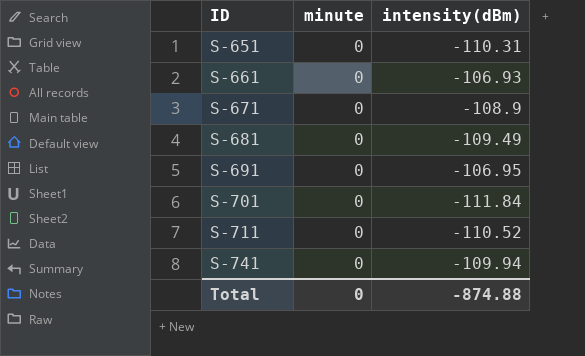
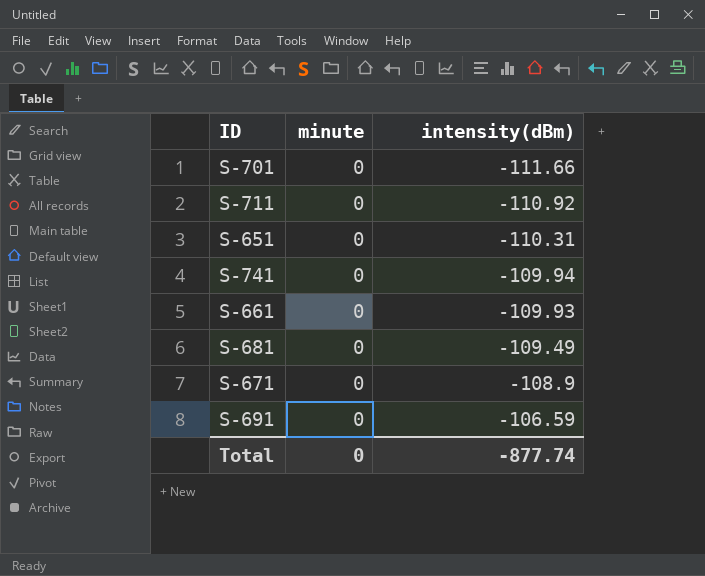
row order: ID ascending -> intensity(dBm) ascending
S-701 | intensity(dBm): -111.84 -> -111.66
S-711 | intensity(dBm): -110.52 -> -110.92
S-661 | intensity(dBm): -106.93 -> -109.93
S-691 | intensity(dBm): -106.95 -> -106.59
Total | intensity(dBm): -874.88 -> -877.74

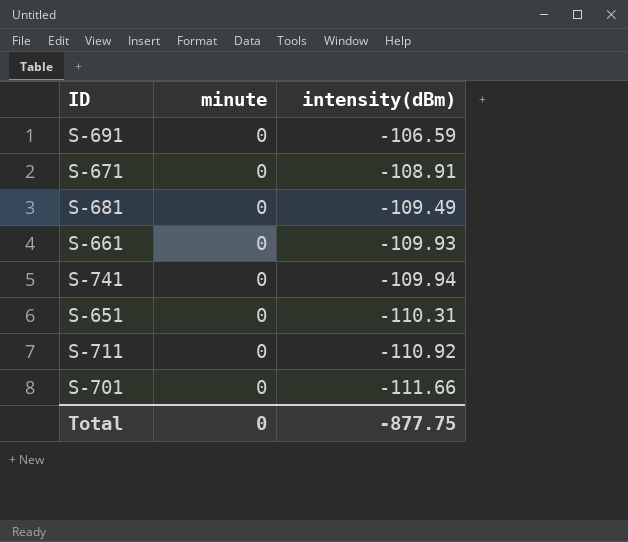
row order: intensity(dBm) ascending -> intensity(dBm) descending
S-671 | intensity(dBm): -108.9 -> -108.91
Total | intensity(dBm): -877.74 -> -877.75

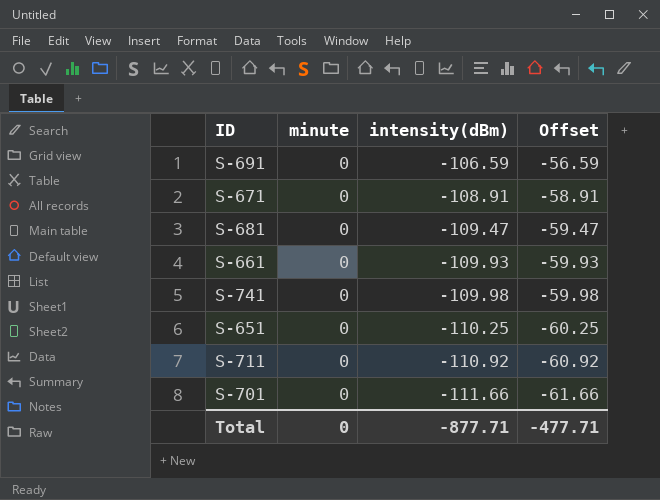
column Offset | formula: none -> [intensity(dBm)] + 50
S-681 | intensity(dBm): -109.49 -> -109.47
S-741 | intensity(dBm): -109.94 -> -109.98
S-651 | intensity(dBm): -110.31 -> -110.25
Total | intensity(dBm): -877.75 -> -877.71

